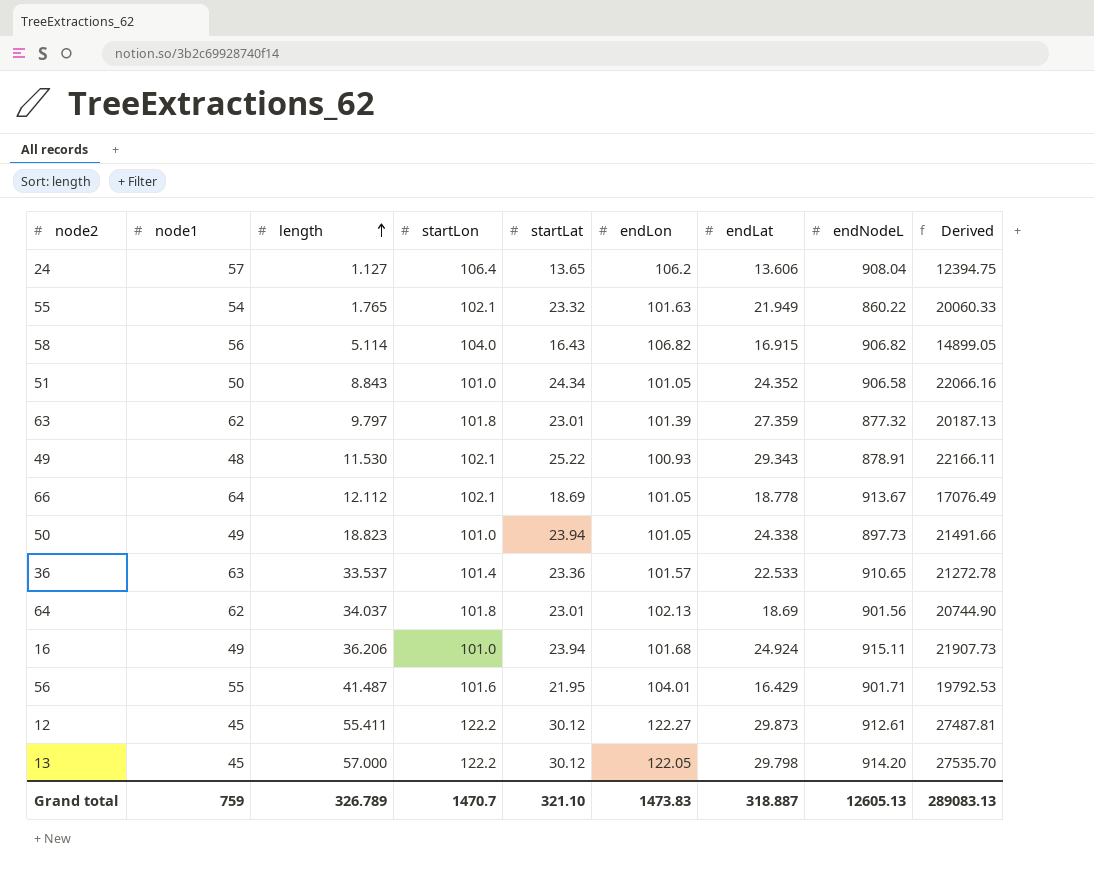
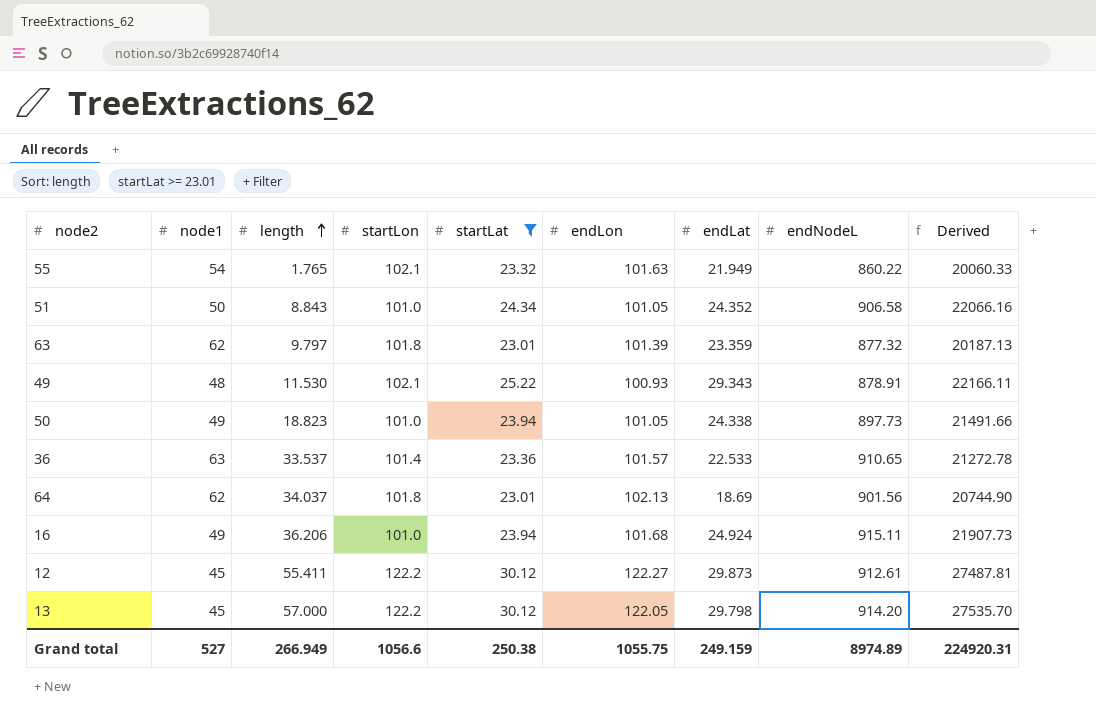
filter: none -> startLat >= 23.01
63 | endLat: 27.359 -> 23.359
Grand total | node1: 759 -> 527
Grand total | length: 326.789 -> 266.949
Grand total | startLon: 1470.7 -> 1056.6
Grand total | startLat: 321.10 -> 250.38
Grand total | endLon: 1473.83 -> 1055.75
Grand total | endLat: 318.887 -> 249.159
Grand total | endNodeL: 12605.13 -> 8974.89
Grand total | Derived: 289083.13 -> 224920.31

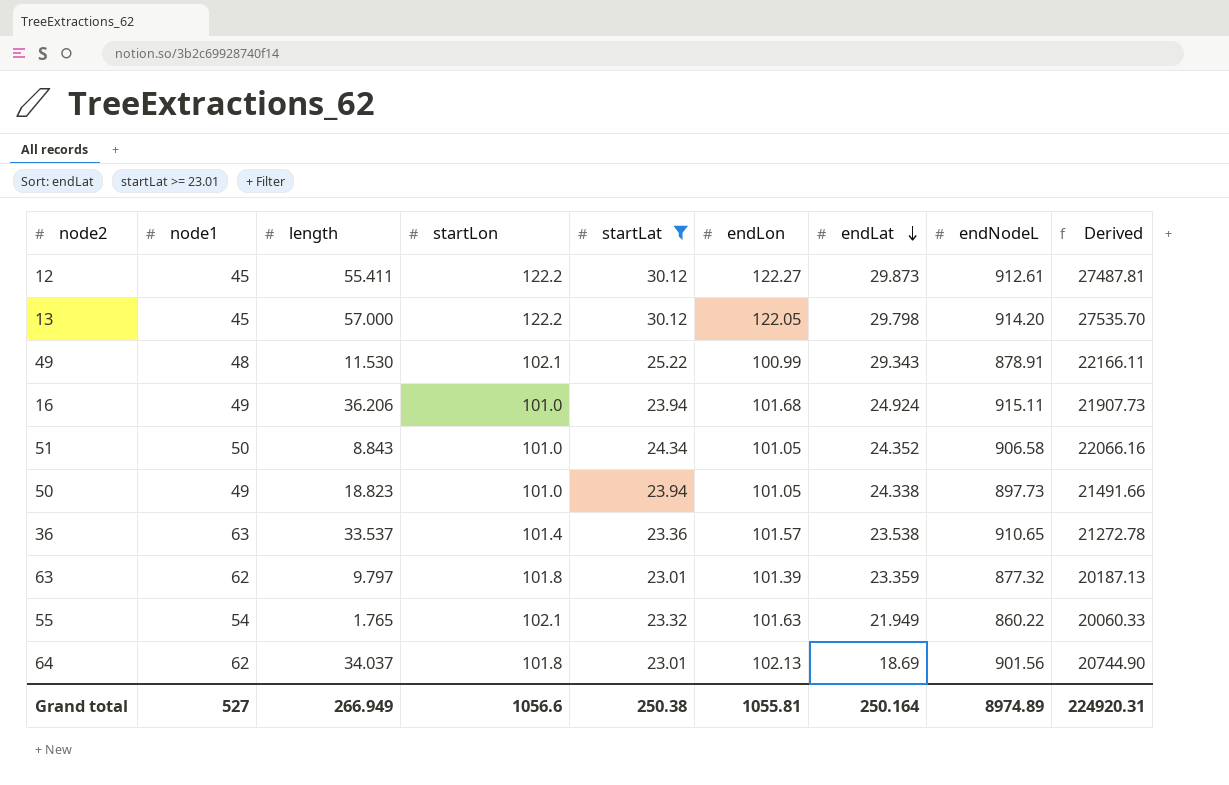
row order: length ascending -> endLat descending
49 | endLon: 100.93 -> 100.99
36 | endLat: 22.533 -> 23.538
Grand total | endLon: 1055.75 -> 1055.81
Grand total | endLat: 249.159 -> 250.164

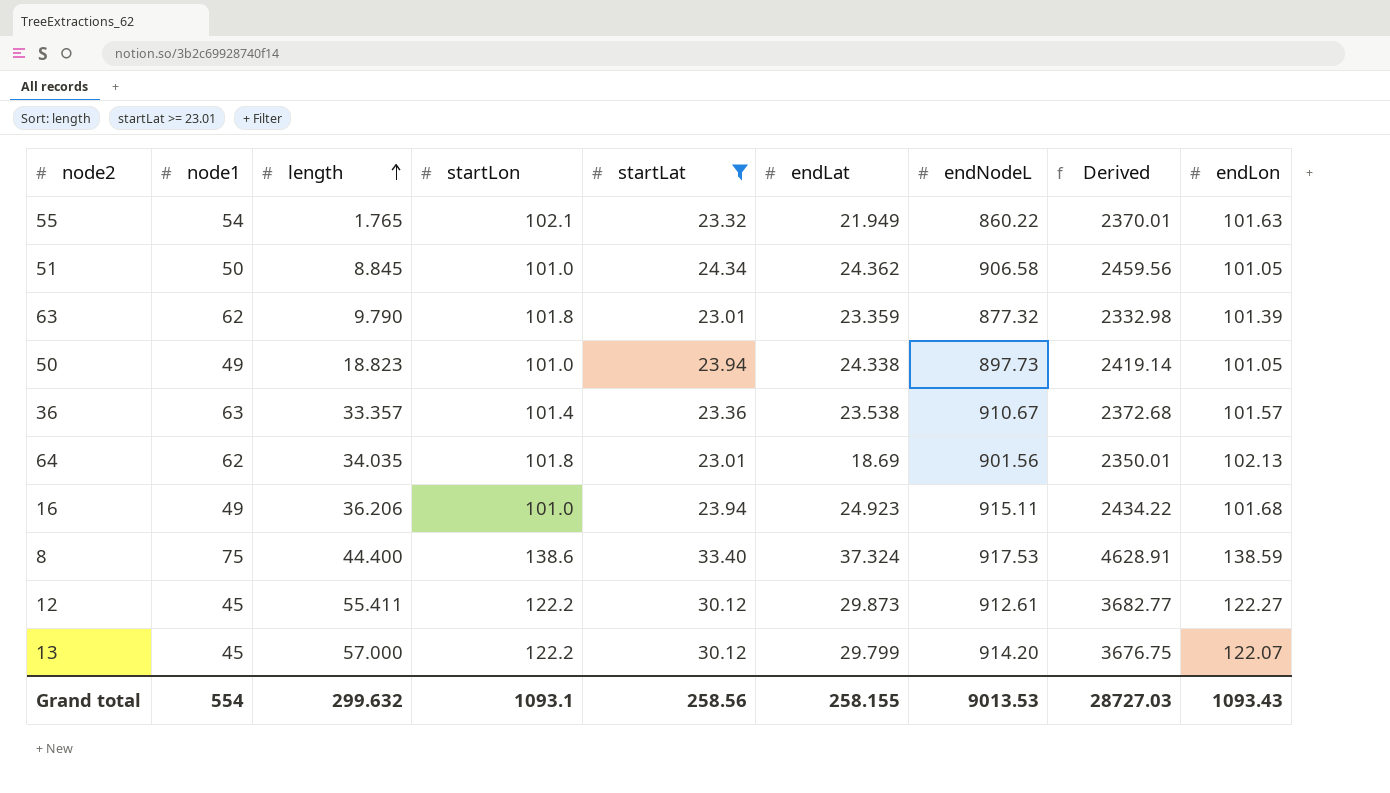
row order: endLat descending -> length ascending
column Derived | formula: [startLat] * [endNodeL] -> [startLat] * [endLon]
column endLon | position: 6 -> 9
row 49: 48 | 11.530 | 102.1 | 25.22 | 100.99 | 29.343 | 878.91 | 22166.11 -> none
51 | length: 8.843 -> 8.845
51 | endLat: 24.352 -> 24.362
63 | length: 9.797 -> 9.790
36 | length: 33.537 -> 33.357
36 | endNodeL: 910.65 -> 910.67
64 | length: 34.037 -> 34.035
16 | endLat: 24.924 -> 24.923
row 8: none -> 75 | 44.400 | 138.6 | 33.40 | 37.324 | 917.53 | 4628.91 | 138.59
13 | endLat: 29.798 -> 29.799
13 | endLon: 122.05 -> 122.07
Grand total | node1: 527 -> 554
Grand total | length: 266.949 -> 299.632
Grand total | startLon: 1056.6 -> 1093.1
Grand total | startLat: 250.38 -> 258.56
Grand total | endLat: 250.164 -> 258.155
Grand total | endNodeL: 8974.89 -> 9013.53
Grand total | Derived: 224920.31 -> 28727.03
Grand total | endLon: 1055.81 -> 1093.43

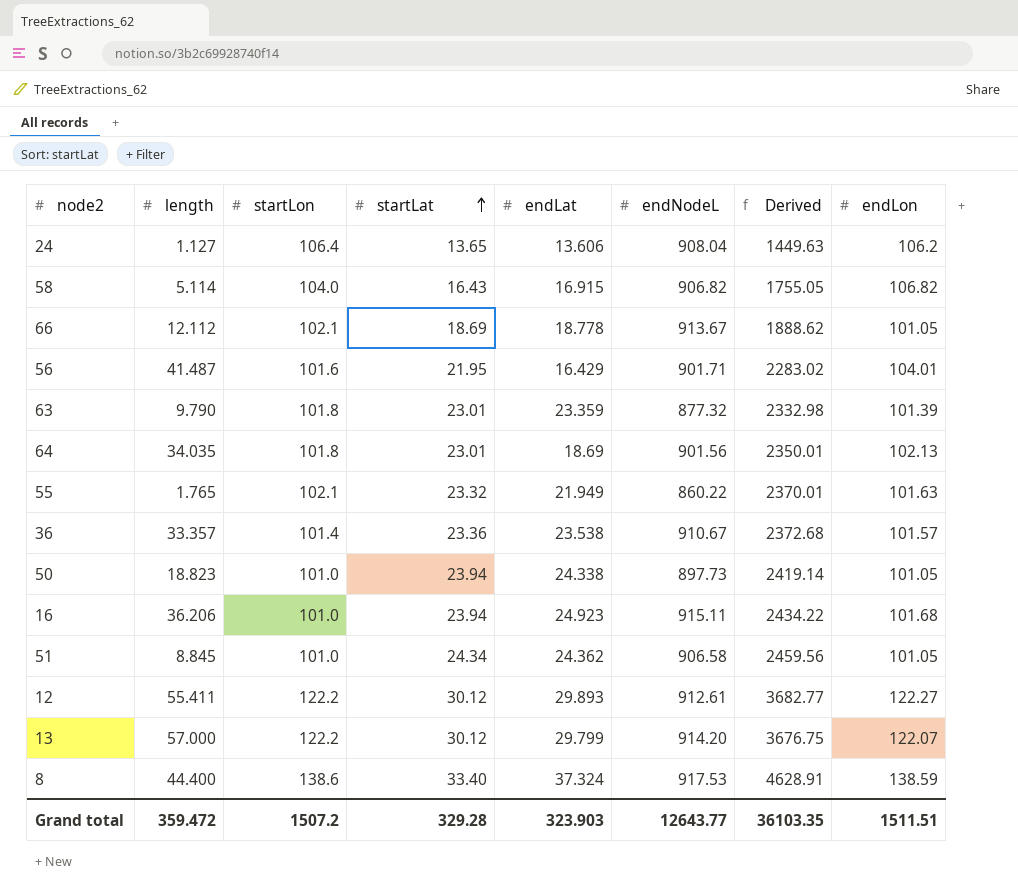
filter: startLat >= 23.01 -> none
row order: length ascending -> startLat ascending
column node1 | position: 2 -> none
12 | endLat: 29.873 -> 29.893
Grand total | length: 299.632 -> 359.472
Grand total | startLon: 1093.1 -> 1507.2
Grand total | startLat: 258.56 -> 329.28
Grand total | endLat: 258.155 -> 323.903
Grand total | endNodeL: 9013.53 -> 12643.77
Grand total | Derived: 28727.03 -> 36103.35
Grand total | endLon: 1093.43 -> 1511.51

